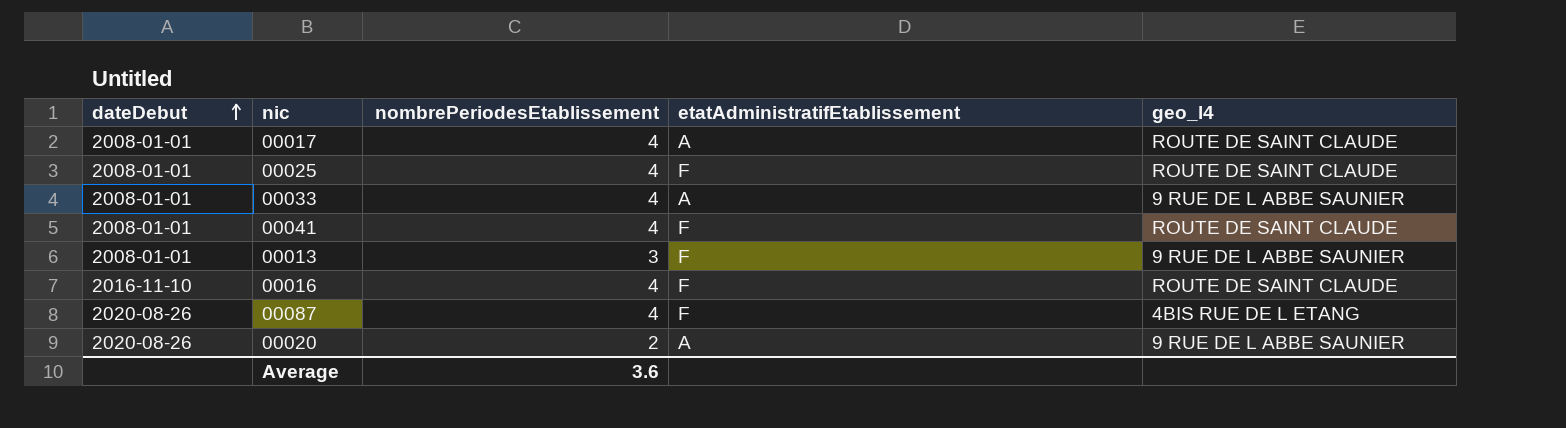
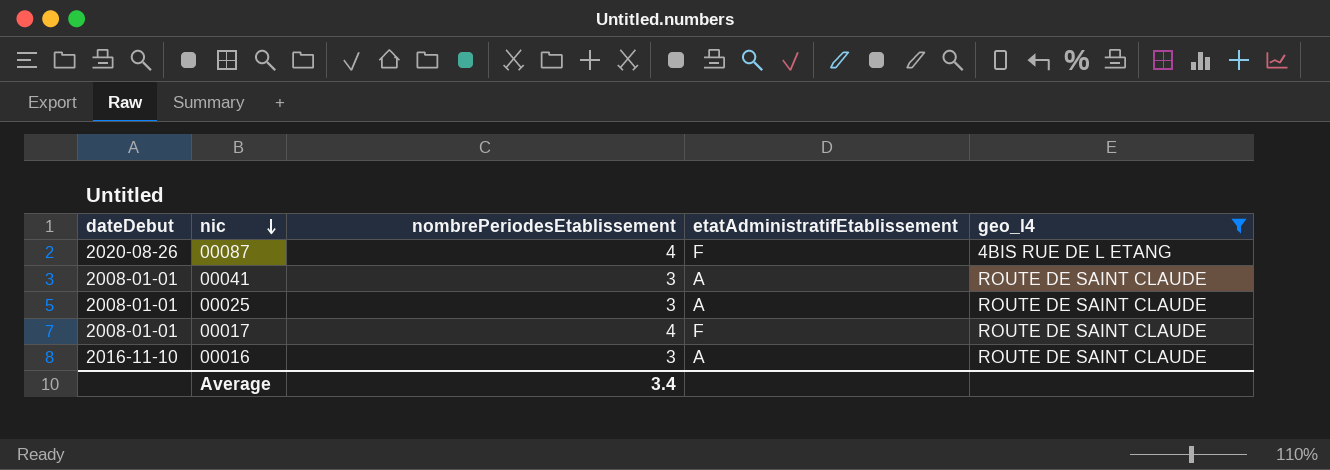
filter: none -> geo_l4 != 9 RUE DE L ABBE SAUNIER
row order: dateDebut ascending -> nic descending
00041 | nombrePeriodesEtablissement: 4 -> 3
00041 | etatAdministratifEtablissement: F -> A
00025 | nombrePeriodesEtablissement: 4 -> 3
00025 | etatAdministratifEtablissement: F -> A
00017 | etatAdministratifEtablissement: A -> F
00016 | nombrePeriodesEtablissement: 4 -> 3
00016 | etatAdministratifEtablissement: F -> A
Average | nombrePeriodesEtablissement: 3.6 -> 3.4

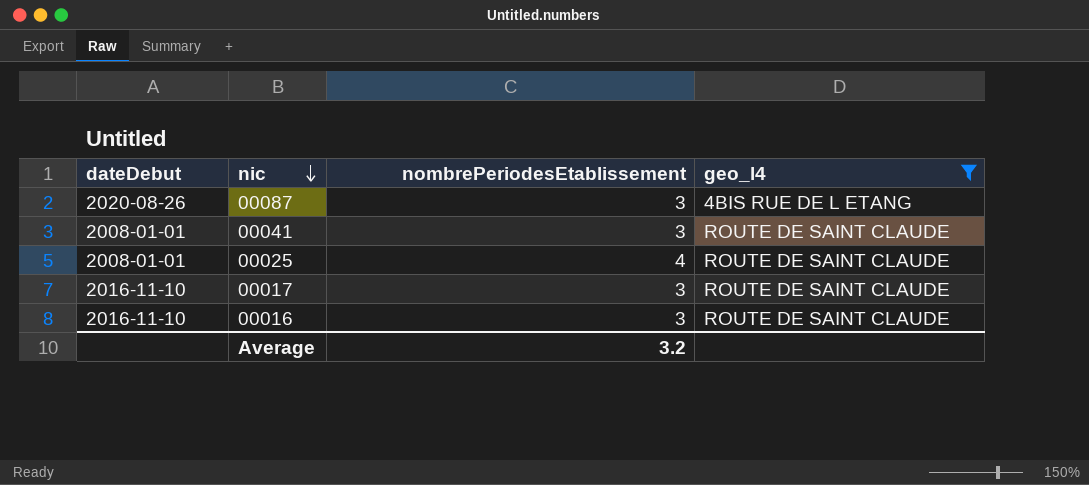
column etatAdministratifEtablissement | position: 4 -> none
00087 | nombrePeriodesEtablissement: 4 -> 3
00025 | nombrePeriodesEtablissement: 3 -> 4
00017 | dateDebut: 2008-01-01 -> 2016-11-10
00017 | nombrePeriodesEtablissement: 4 -> 3
Average | nombrePeriodesEtablissement: 3.4 -> 3.2

